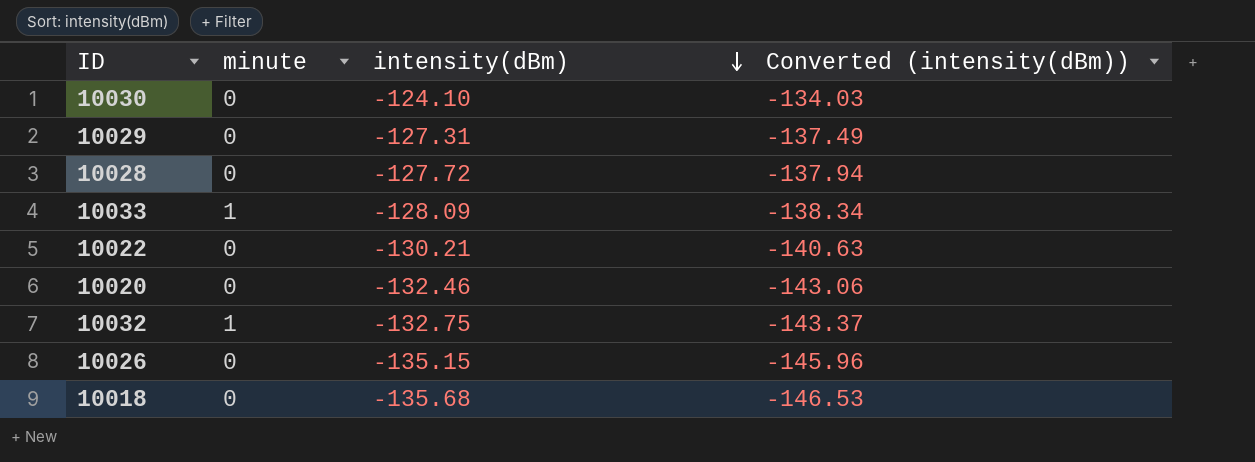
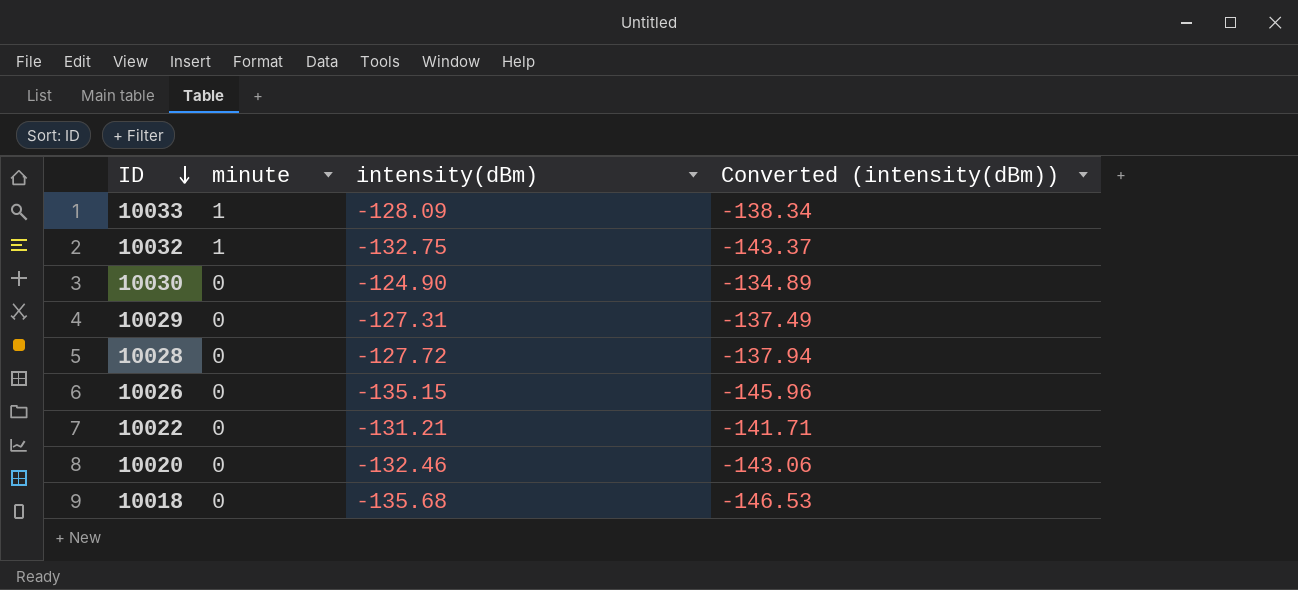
row order: intensity(dBm) descending -> ID descending
10030 | intensity(dBm): -124.10 -> -124.90
10030 | Converted (intensity(dBm)): -134.03 -> -134.89
10022 | intensity(dBm): -130.21 -> -131.21
10022 | Converted (intensity(dBm)): -140.63 -> -141.71

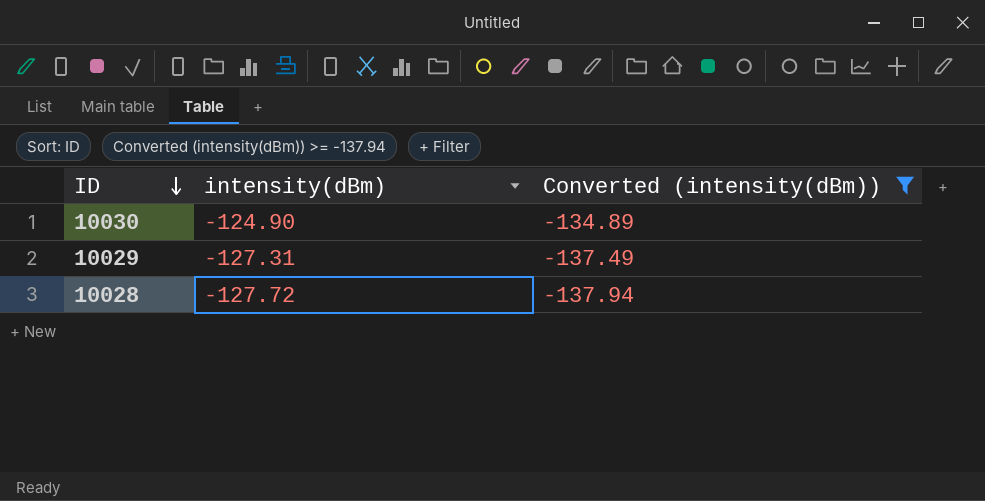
filter: none -> Converted (intensity(dBm)) >= -137.94
column minute | position: 2 -> none

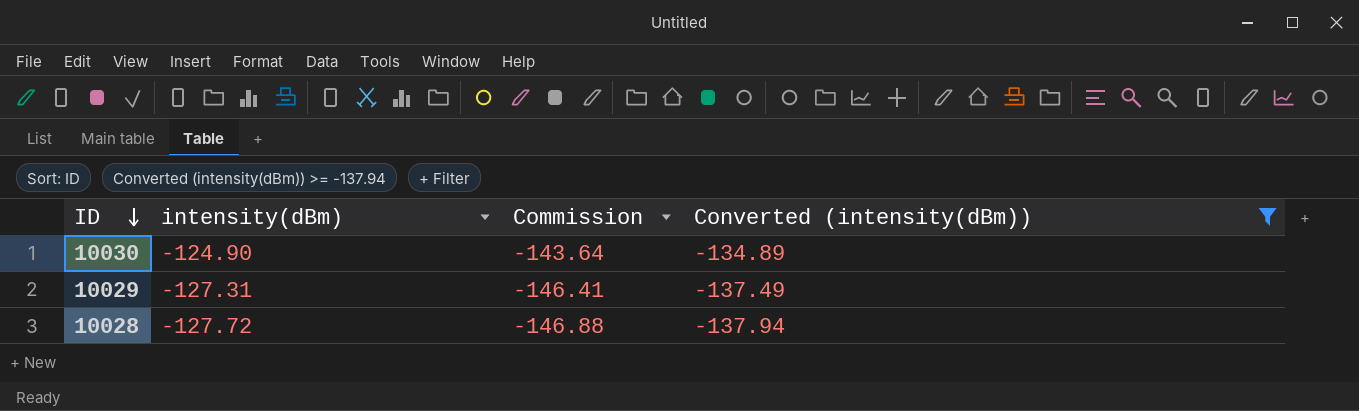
column Commission | formula: none -> [intensity(dBm)] * 1.15

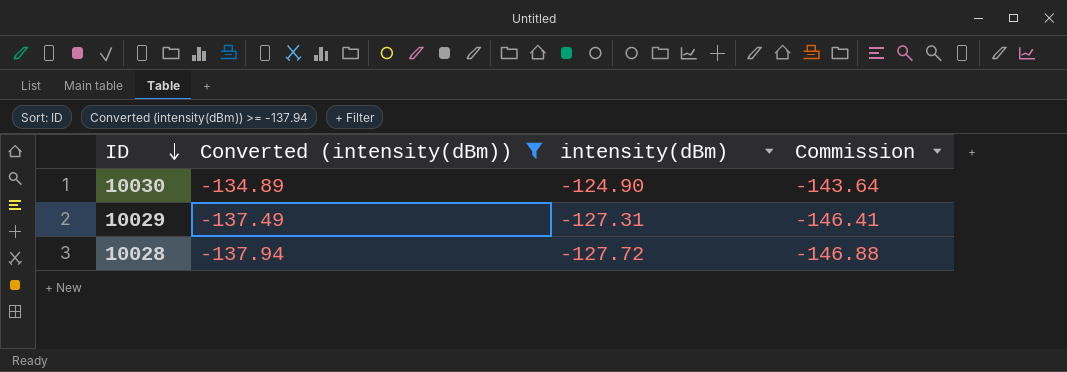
column Converted (intensity(dBm)) | position: 4 -> 2

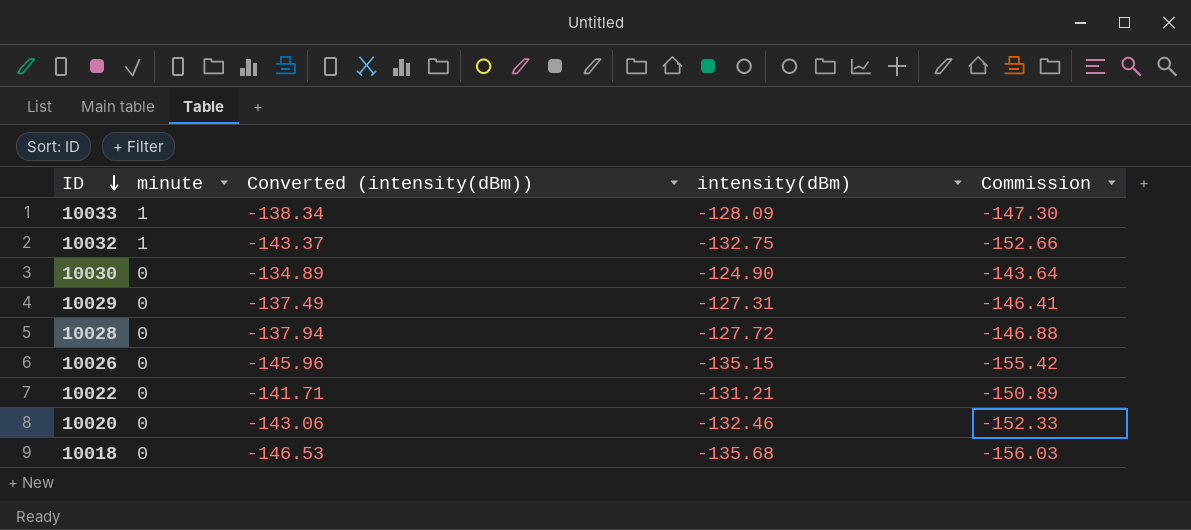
filter: Converted (intensity(dBm)) >= -137.94 -> none
column minute | position: none -> 2

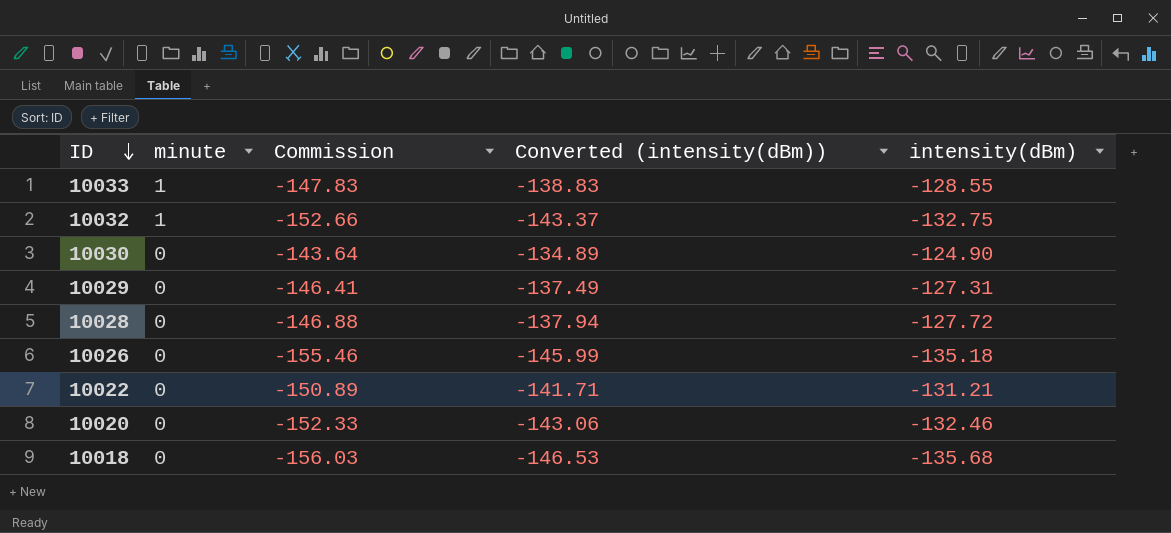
column Commission | position: 5 -> 3
10033 | Commission: -147.30 -> -147.83
10033 | Converted (intensity(dBm)): -138.34 -> -138.83
10033 | intensity(dBm): -128.09 -> -128.55
10026 | Commission: -155.42 -> -155.46
10026 | Converted (intensity(dBm)): -145.96 -> -145.99
10026 | intensity(dBm): -135.15 -> -135.18

